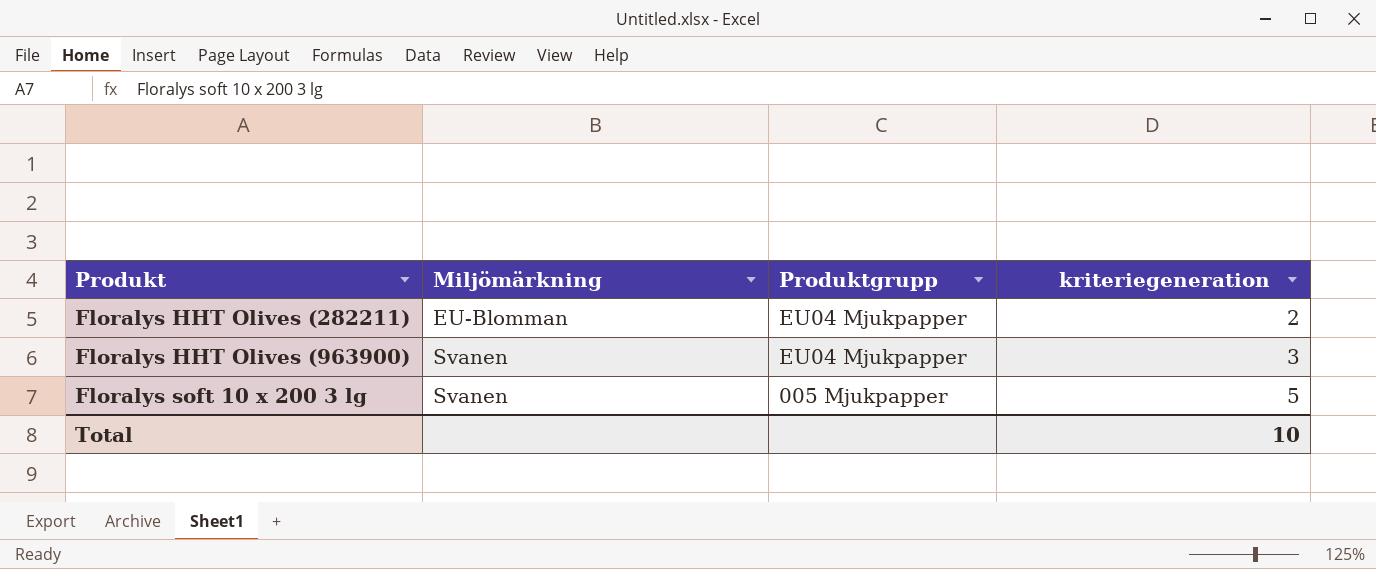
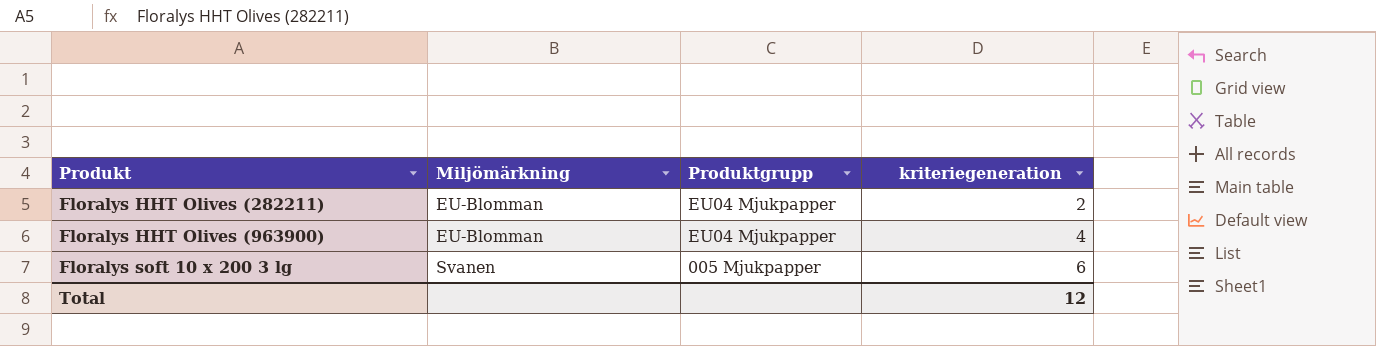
Floralys HHT Olives (963900) | Miljömärkning: Svanen -> EU-Blomman
Floralys HHT Olives (963900) | kriteriegeneration: 3 -> 4
Floralys soft 10 x 200 3 lg | kriteriegeneration: 5 -> 6
Total | kriteriegeneration: 10 -> 12

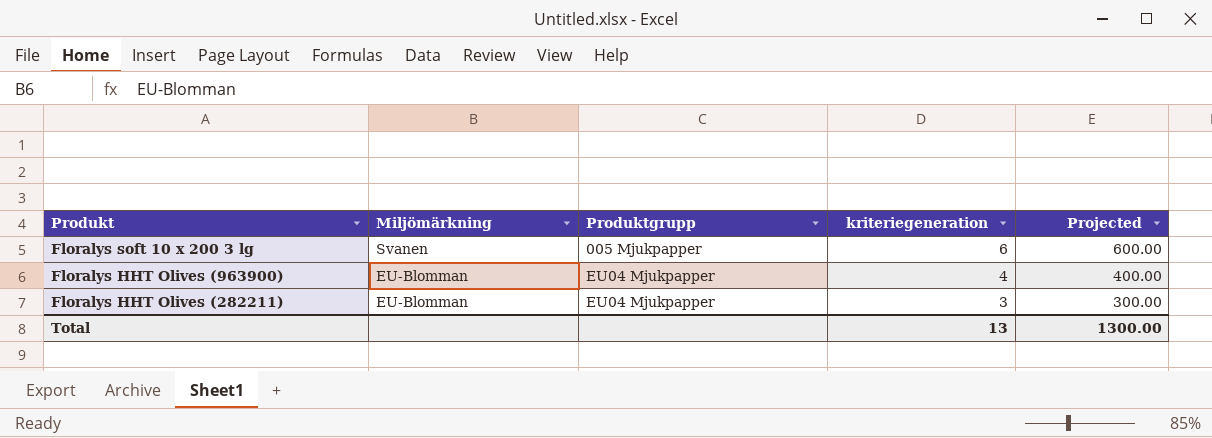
row order: Produkt ascending -> Produkt descending
column Projected | formula: none -> [kriteriegeneration] * 100
Floralys HHT Olives (282211) | kriteriegeneration: 2 -> 3
Total | kriteriegeneration: 12 -> 13

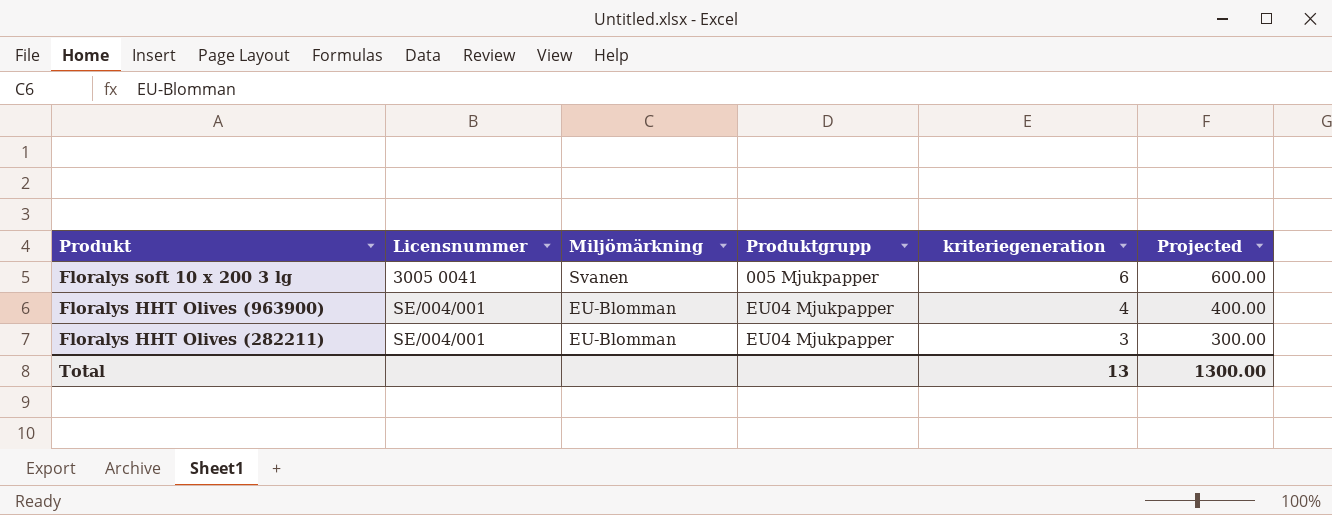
column Licensnummer | position: none -> 2

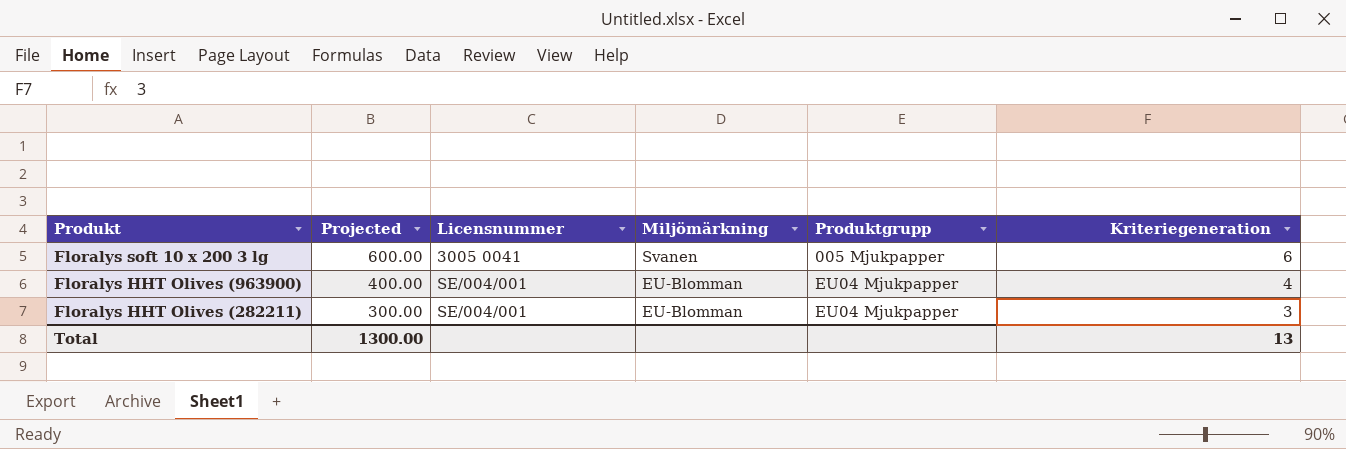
column Projected | position: 6 -> 2
column name: kriteriegeneration -> Kriteriegeneration

